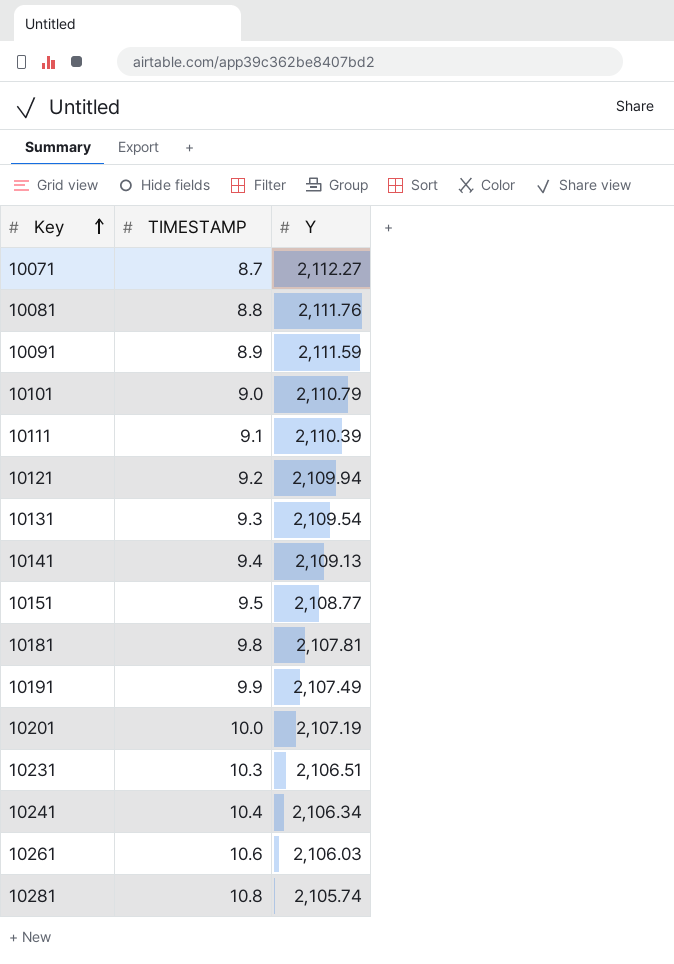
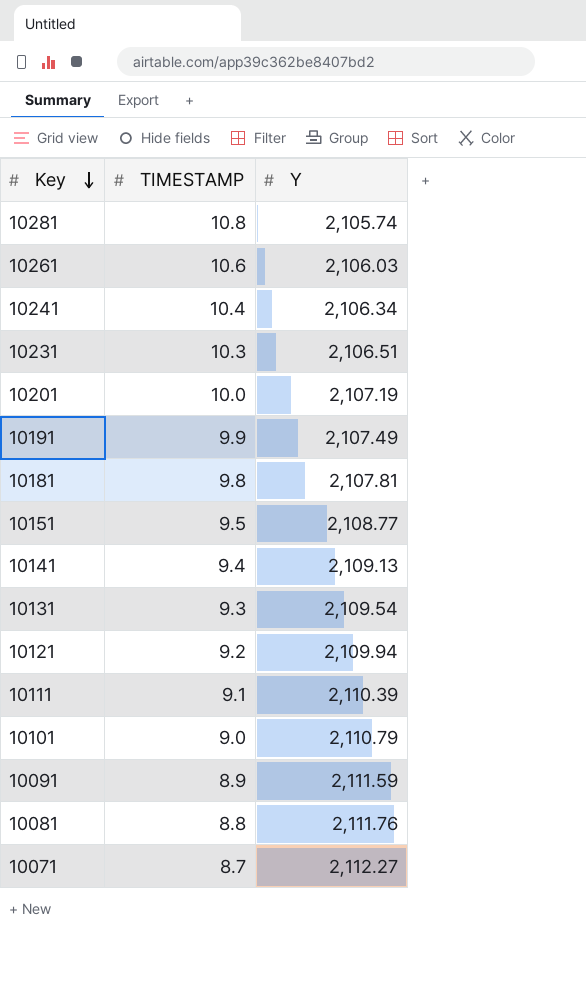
row order: Key ascending -> Key descending

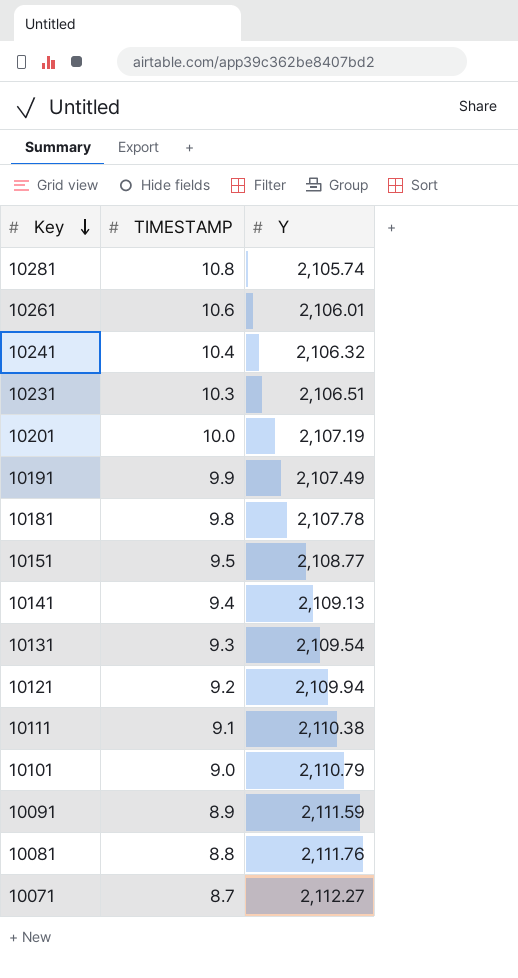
10261 | Y: 2,106.03 -> 2,106.01
10241 | Y: 2,106.34 -> 2,106.32
10181 | Y: 2,107.81 -> 2,107.78
10111 | Y: 2,110.39 -> 2,110.38

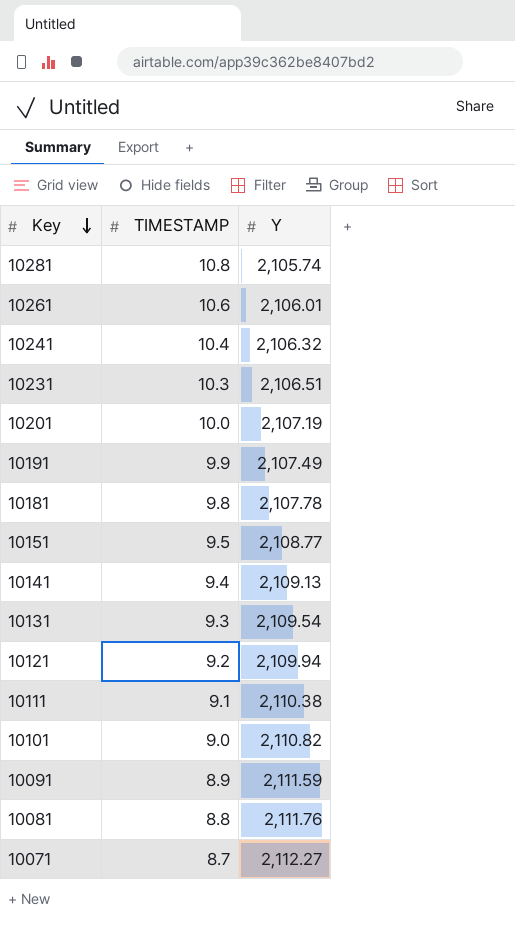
10101 | Y: 2,110.79 -> 2,110.82

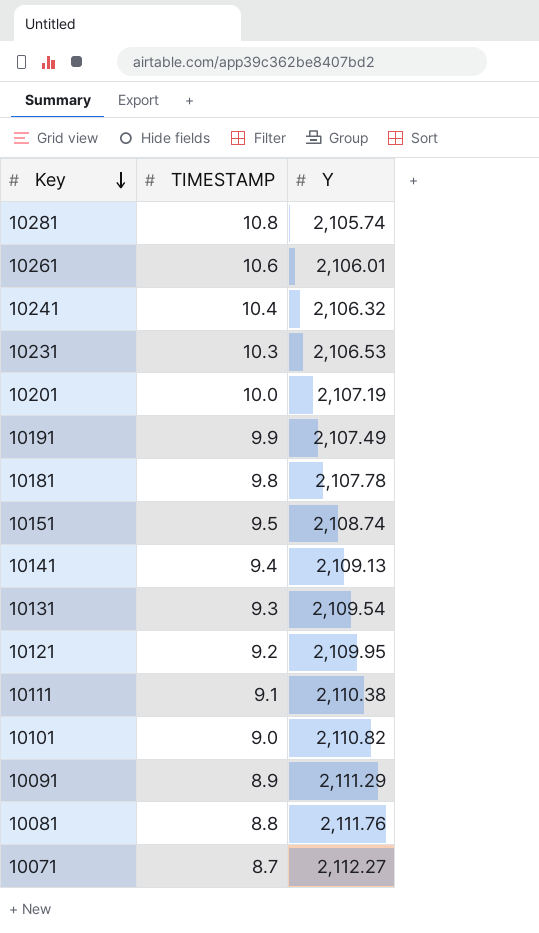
10231 | Y: 2,106.51 -> 2,106.53
10151 | Y: 2,108.77 -> 2,108.74
10121 | Y: 2,109.94 -> 2,109.95
10091 | Y: 2,111.59 -> 2,111.29

